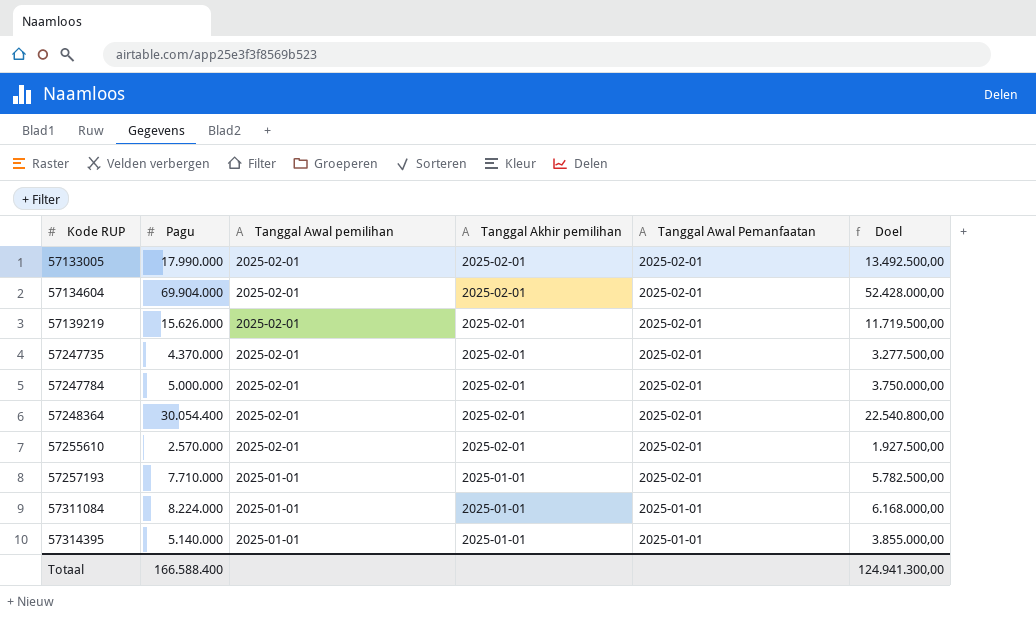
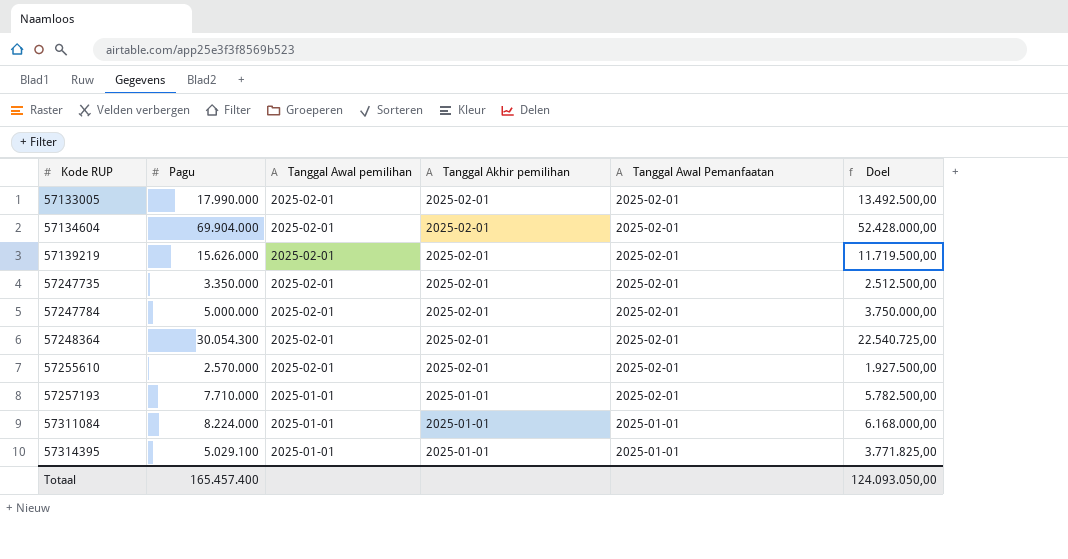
57247735 | Pagu: 4.370.000 -> 3.350.000
57247735 | Doel: 3.277.500,00 -> 2.512.500,00
57248364 | Pagu: 30.054.400 -> 30.054.300
57248364 | Doel: 22.540.800,00 -> 22.540.725,00
57314395 | Pagu: 5.140.000 -> 5.029.100
57314395 | Doel: 3.855.000,00 -> 3.771.825,00
Totaal | Pagu: 166.588.400 -> 165.457.400
Totaal | Doel: 124.941.300,00 -> 124.093.050,00

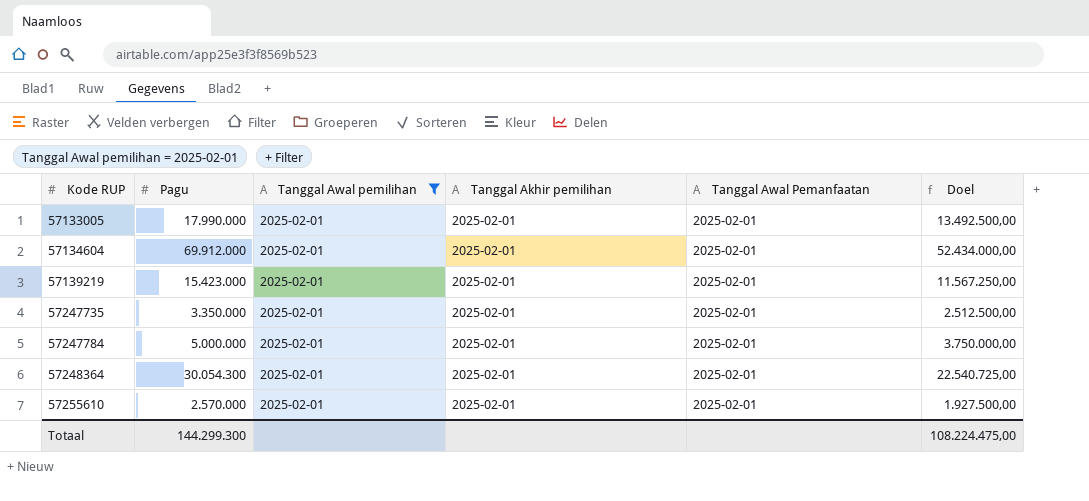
filter: none -> Tanggal Awal pemilihan = 2025-02-01
57134604 | Pagu: 69.904.000 -> 69.912.000
57134604 | Doel: 52.428.000,00 -> 52.434.000,00
57139219 | Pagu: 15.626.000 -> 15.423.000
57139219 | Doel: 11.719.500,00 -> 11.567.250,00
Totaal | Pagu: 165.457.400 -> 144.299.300
Totaal | Doel: 124.093.050,00 -> 108.224.475,00

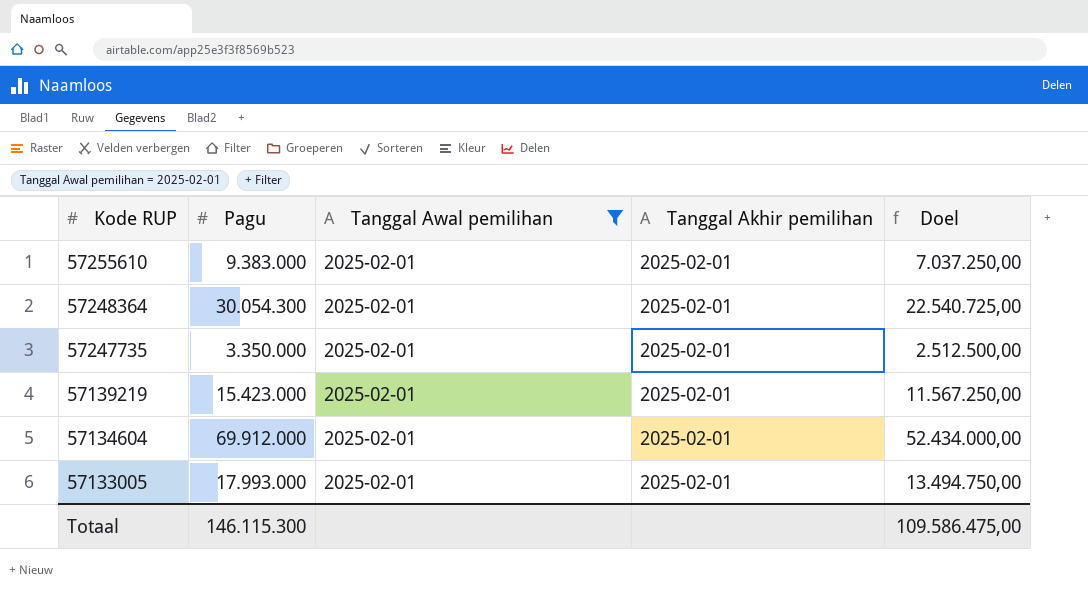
row order: Kode RUP ascending -> Kode RUP descending
column Tanggal Awal Pemanfaatan | position: 5 -> none
row 57247784: 5.000.000 | 2025-02-01 | 2025-02-01 | 2025-02-01 | 3.750.000,00 -> none
57255610 | Pagu: 2.570.000 -> 9.383.000
57255610 | Doel: 1.927.500,00 -> 7.037.250,00
57133005 | Pagu: 17.990.000 -> 17.993.000
57133005 | Doel: 13.492.500,00 -> 13.494.750,00
Totaal | Pagu: 144.299.300 -> 146.115.300
Totaal | Doel: 108.224.475,00 -> 109.586.475,00

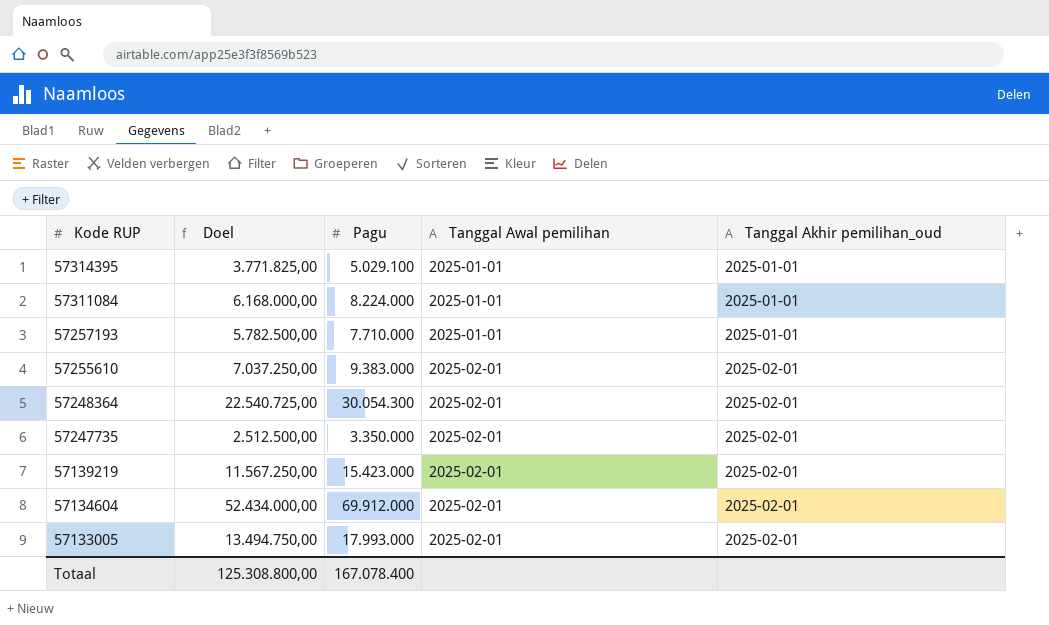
filter: Tanggal Awal pemilihan = 2025-02-01 -> none
column Doel | position: 5 -> 2
column name: Tanggal Akhir pemilihan -> Tanggal Akhir pemilihan_oud
Totaal | Doel: 109.586.475,00 -> 125.308.800,00
Totaal | Pagu: 146.115.300 -> 167.078.400

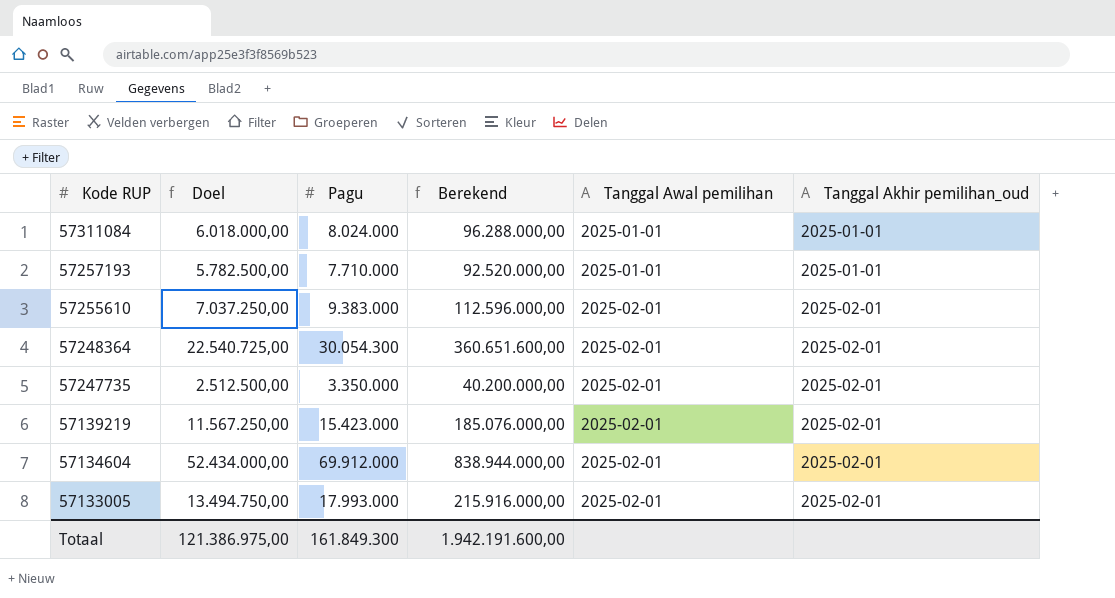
column Berekend | formula: none -> [Pagu] * 12
row 57314395: 3.771.825,00 | 5.029.100 | 2025-01-01 | 2025-01-01 -> none
57311084 | Doel: 6.168.000,00 -> 6.018.000,00
57311084 | Pagu: 8.224.000 -> 8.024.000
Totaal | Doel: 125.308.800,00 -> 121.386.975,00
Totaal | Pagu: 167.078.400 -> 161.849.300

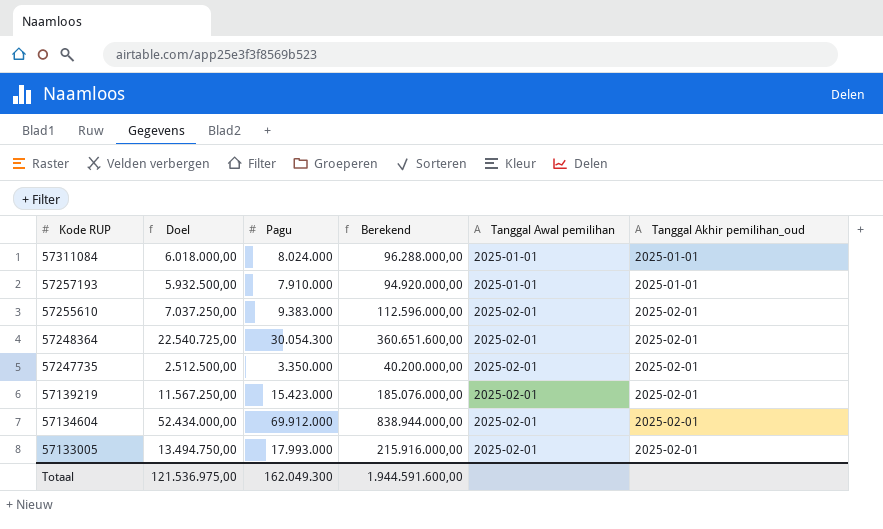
57257193 | Doel: 5.782.500,00 -> 5.932.500,00
57257193 | Pagu: 7.710.000 -> 7.910.000
57257193 | Berekend: 92.520.000,00 -> 94.920.000,00
Totaal | Doel: 121.386.975,00 -> 121.536.975,00
Totaal | Pagu: 161.849.300 -> 162.049.300
Totaal | Berekend: 1.942.191.600,00 -> 1.944.591.600,00

